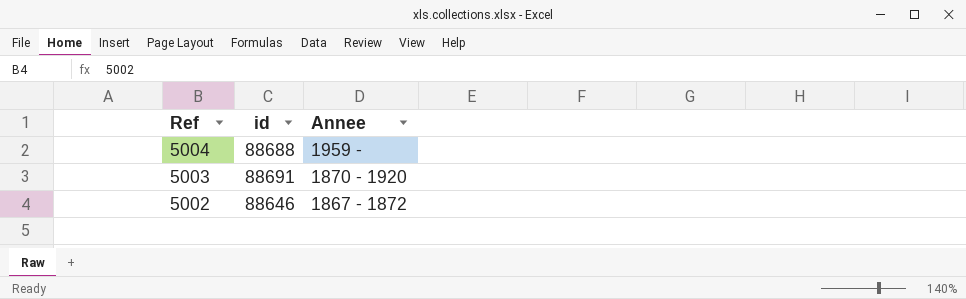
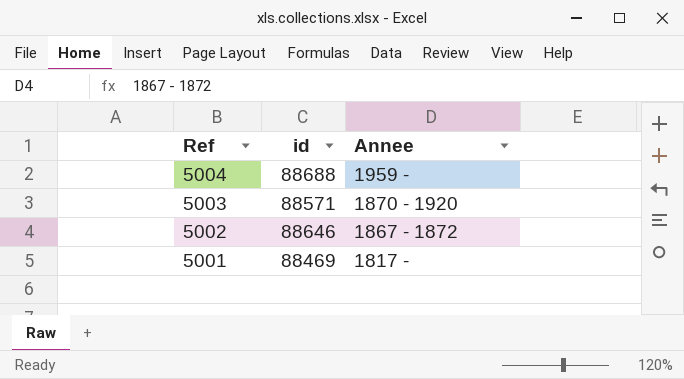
5003 | id: 88691 -> 88571
row 5001: none -> 88469 | 1817 -

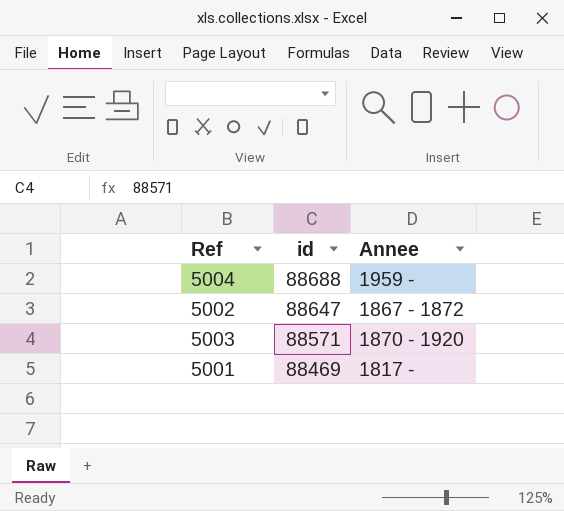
row order: Ref descending -> id descending
5002 | id: 88646 -> 88647

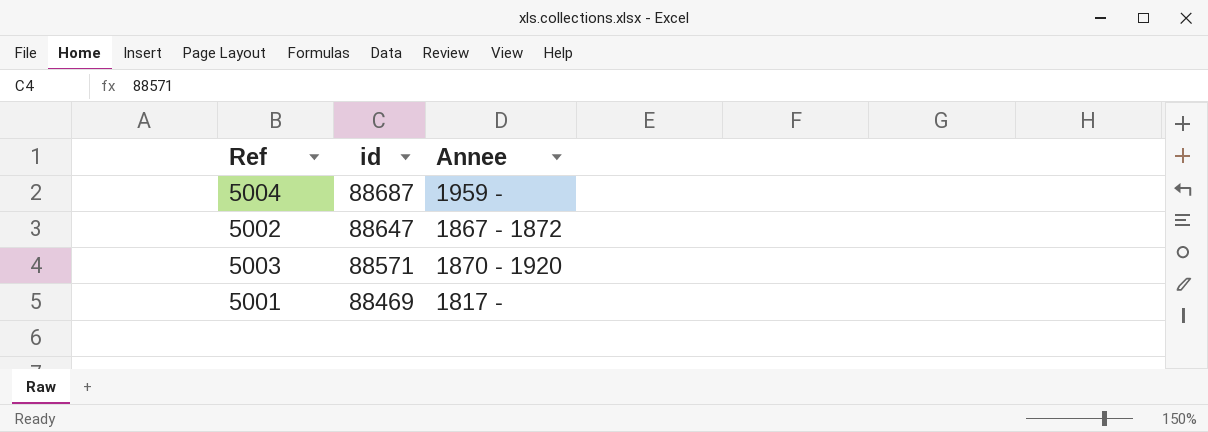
5004 | id: 88688 -> 88687

